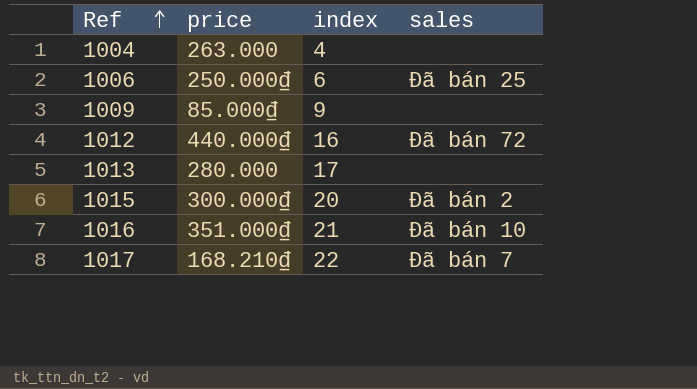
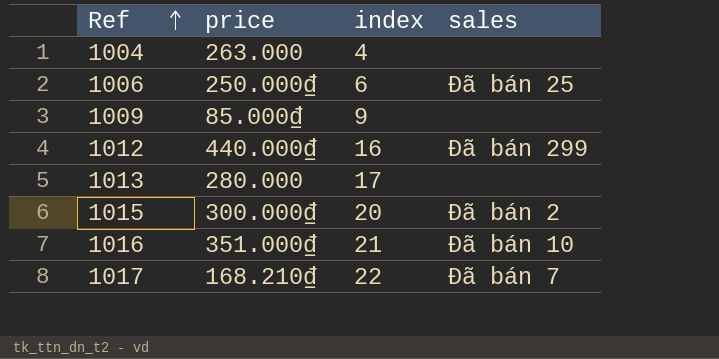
1012 | sales: Đã bán 72 -> Đã bán 299

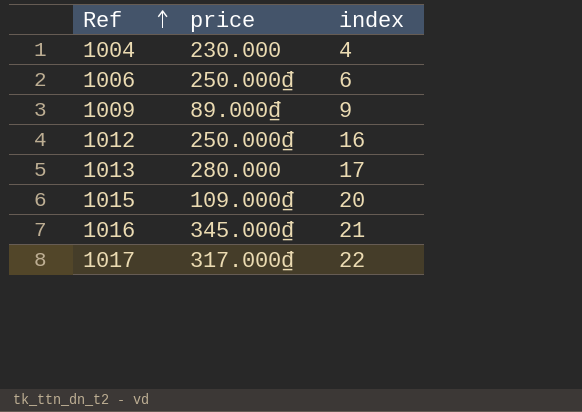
column sales | position: 4 -> none
1004 | price: 263.000 -> 230.000
1009 | price: 85.000₫ -> 89.000₫
1012 | price: 440.000₫ -> 250.000₫
1015 | price: 300.000₫ -> 109.000₫
1016 | price: 351.000₫ -> 345.000₫
1017 | price: 168.210₫ -> 317.000₫

